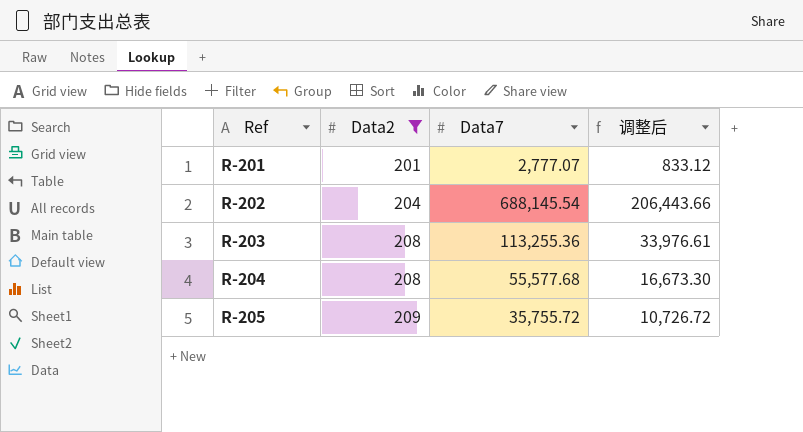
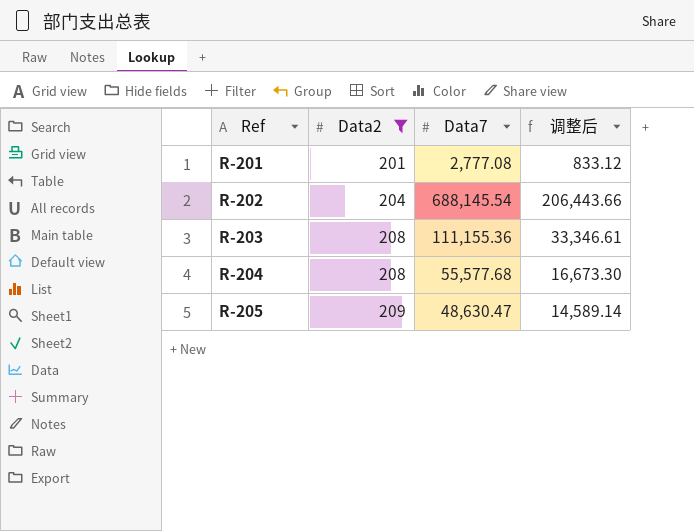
R-201 | Data7: 2,777.07 -> 2,777.08
R-203 | Data7: 113,255.36 -> 111,155.36
R-203 | 调整后: 33,976.61 -> 33,346.61
R-205 | Data7: 35,755.72 -> 48,630.47
R-205 | 调整后: 10,726.72 -> 14,589.14

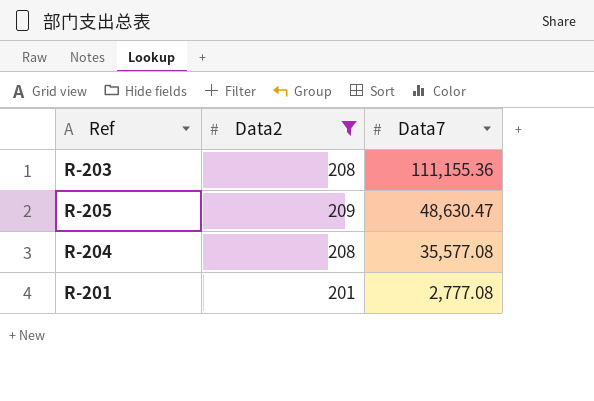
row order: Ref ascending -> Data7 descending
column 调整后 | formula: [Data7] * 0.3 -> none
row R-202: 204 | 688,145.54 | 206,443.66 -> none
R-204 | Data7: 55,577.68 -> 35,577.08

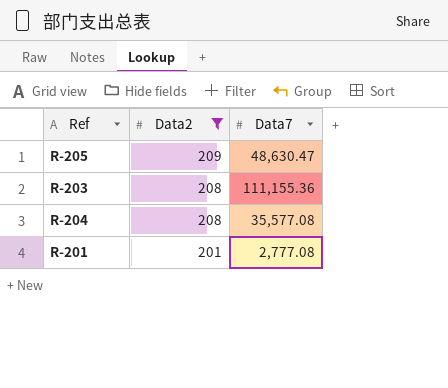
row order: Data7 descending -> Data2 descending

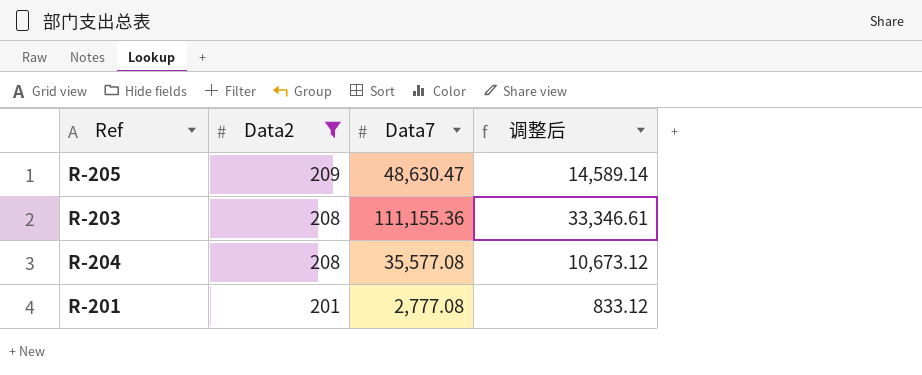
column 调整后 | formula: none -> [Data7] * 0.3

